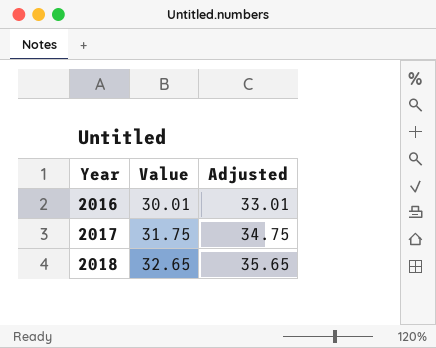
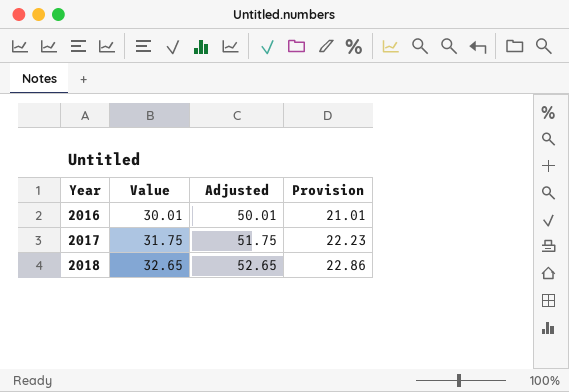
column Adjusted | formula: [Value] + 3 -> [Value] + 20
column Provision | formula: none -> [Value] * 0.7

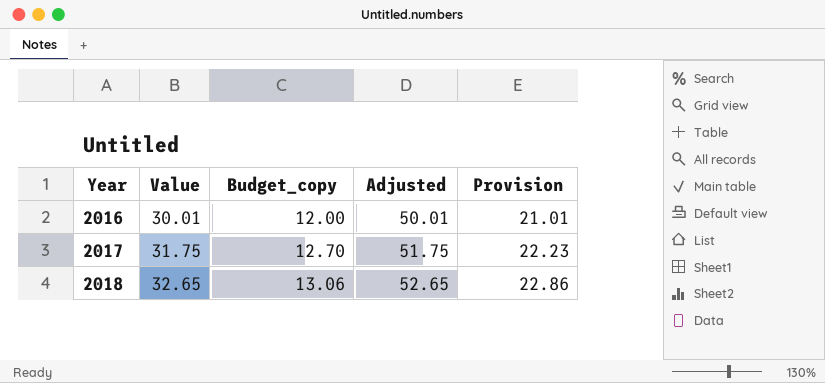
column Budget_copy | formula: none -> [Value] * 0.4

